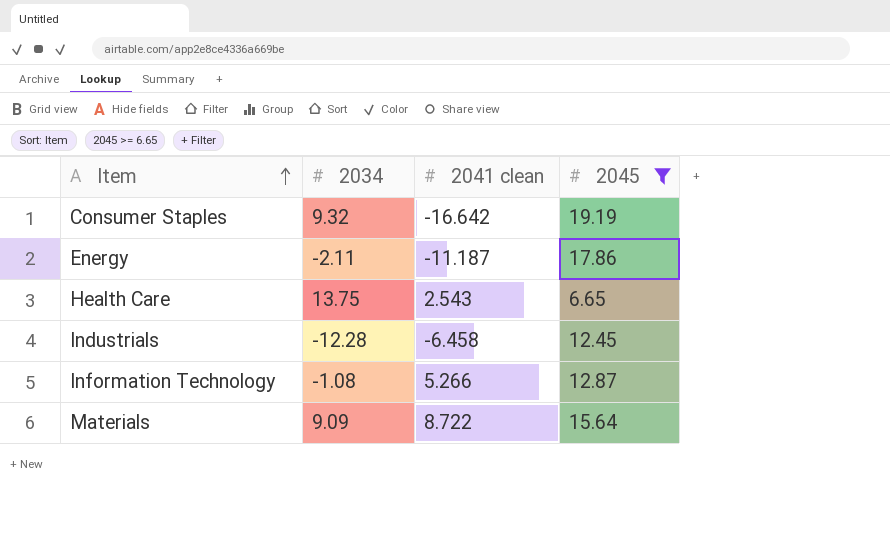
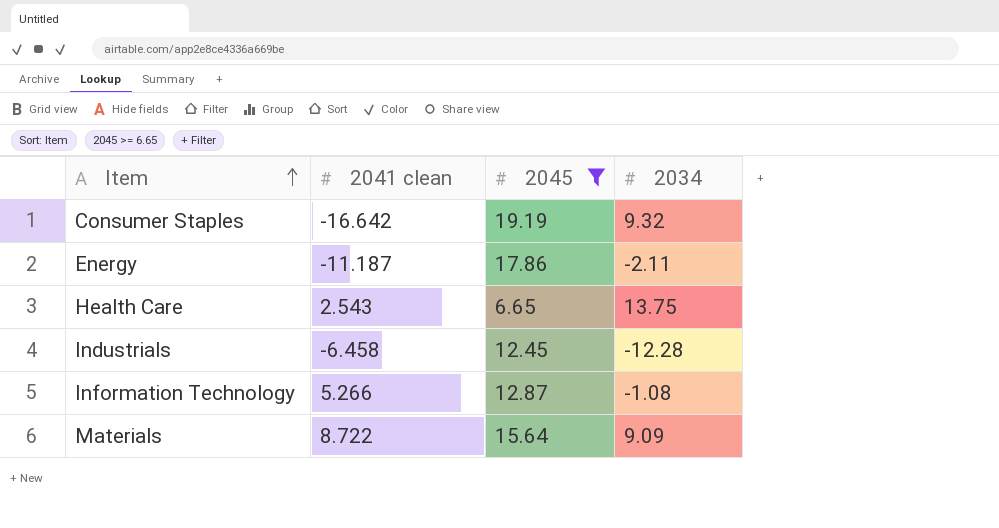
column 2034 | position: 2 -> 4

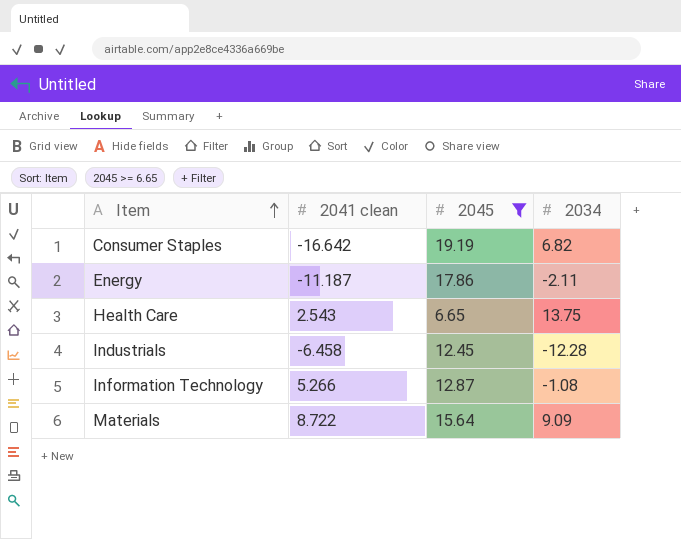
Consumer Staples | 2034: 9.32 -> 6.82

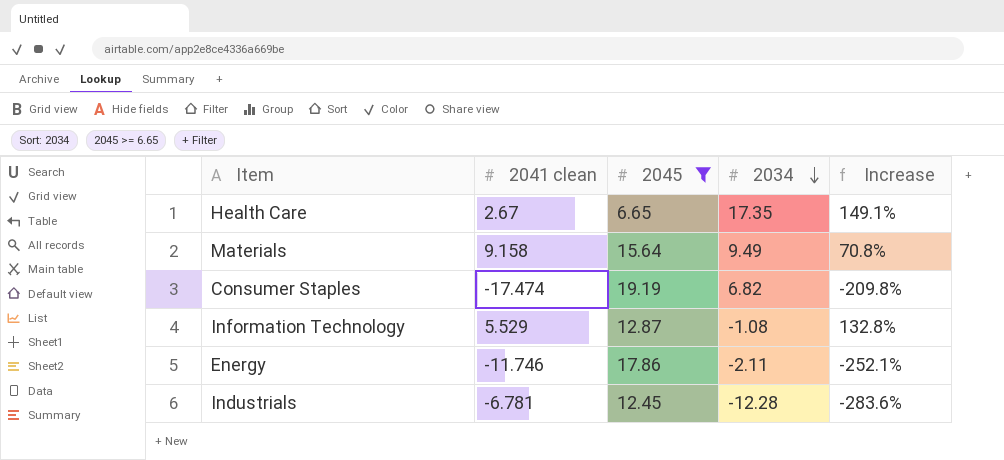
row order: Item ascending -> 2034 descending
column Increase | formula: none -> ([2045] - [2041 clean]) / [2041 clean]
Health Care | 2041 clean: 2.543 -> 2.67
Health Care | 2034: 13.75 -> 17.35
Materials | 2041 clean: 8.722 -> 9.158
Materials | 2034: 9.09 -> 9.49
Consumer Staples | 2041 clean: -16.642 -> -17.474
Information Technology | 2041 clean: 5.266 -> 5.529
Energy | 2041 clean: -11.187 -> -11.746
Industrials | 2041 clean: -6.458 -> -6.781

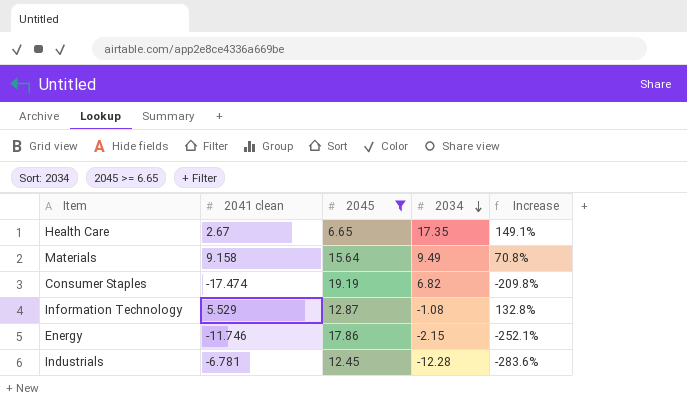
Energy | 2034: -2.11 -> -2.15

